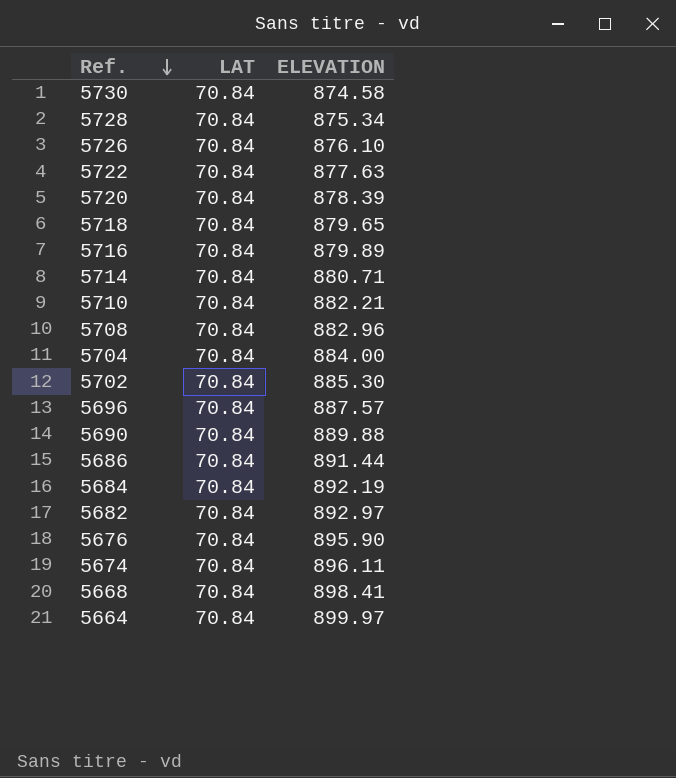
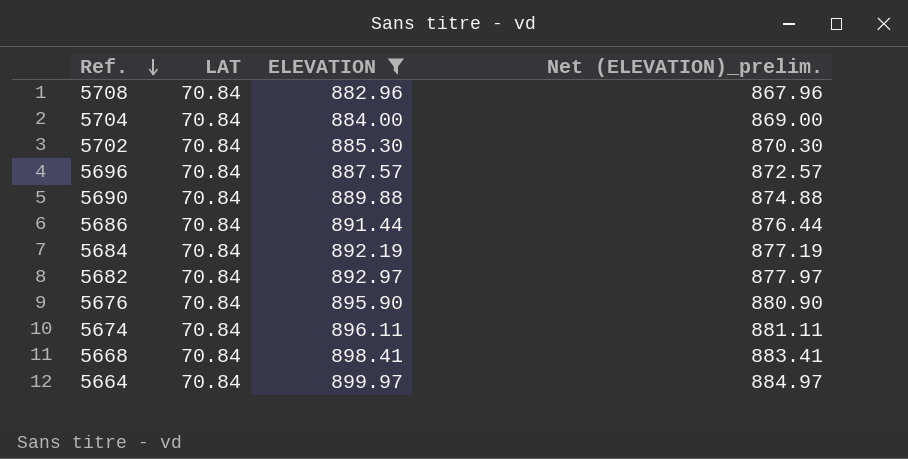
filter: none -> ELEVATION >= 882.96
column Net (ELEVATION)_prelim. | formula: none -> [ELEVATION] - 15

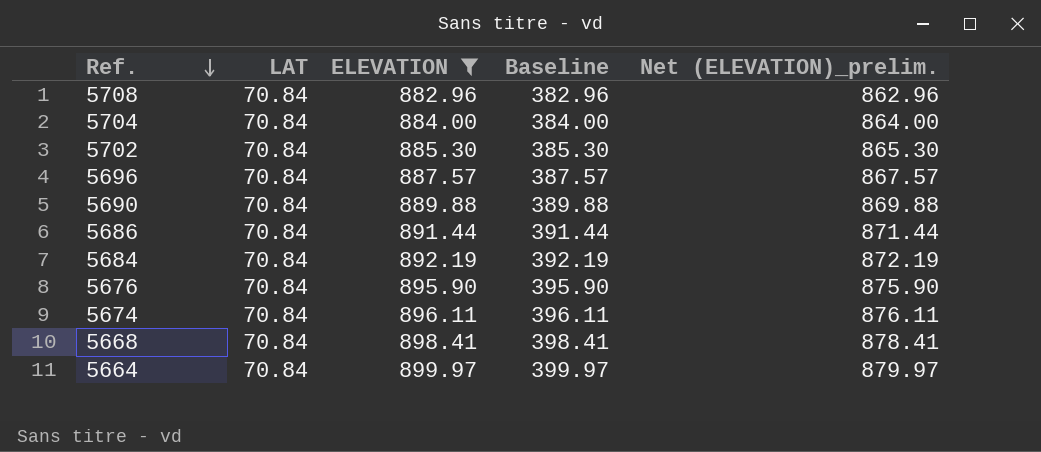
column Baseline | formula: none -> [ELEVATION] - 500
column Net (ELEVATION)_prelim. | formula: [ELEVATION] - 15 -> [ELEVATION] - 20
row 5682: 70.84 | 892.97 | 877.97 -> none

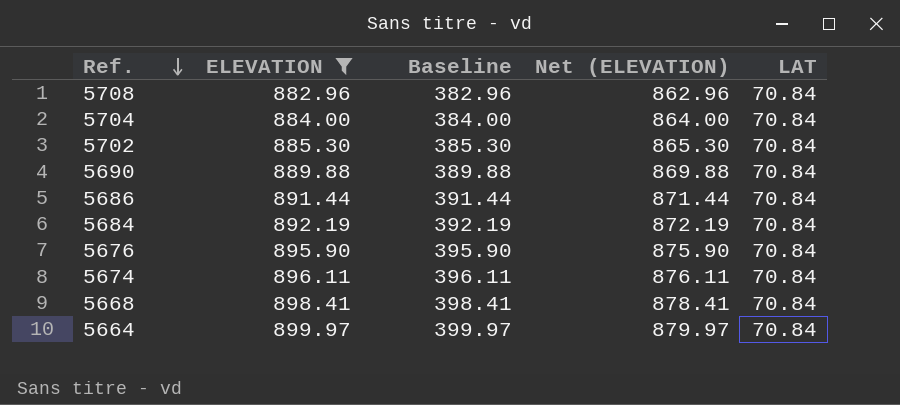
column name: Net (ELEVATION)_prelim. -> Net (ELEVATION)
column LAT | position: 2 -> 5
row 5696: 70.84 | 887.57 | 387.57 | 867.57 -> none

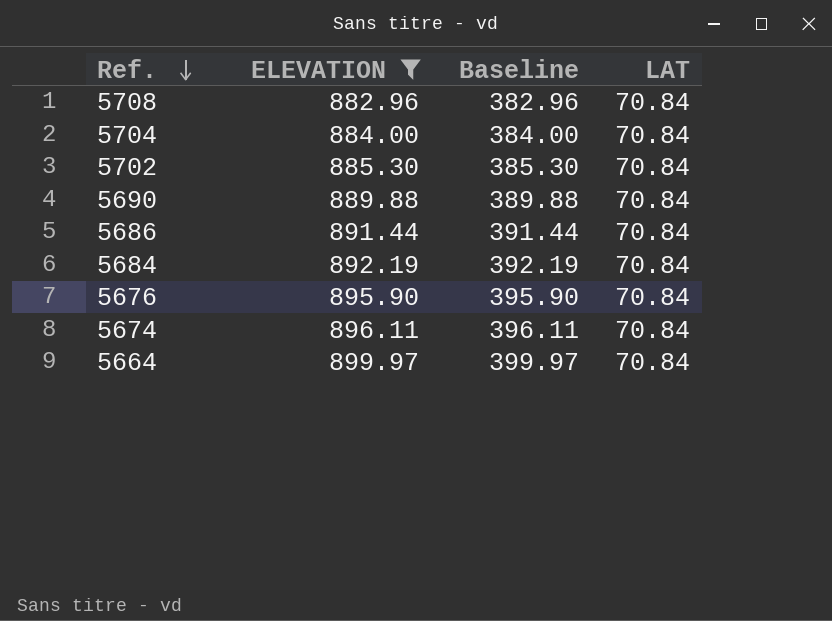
column Net (ELEVATION) | formula: [ELEVATION] - 20 -> none
row 5668: 898.41 | 398.41 | 878.41 | 70.84 -> none

